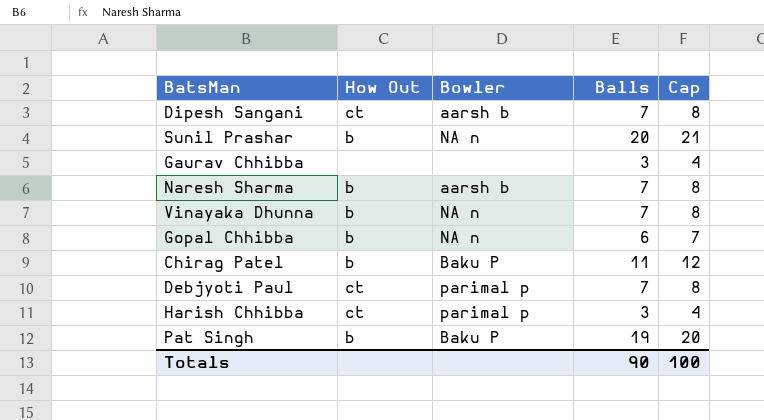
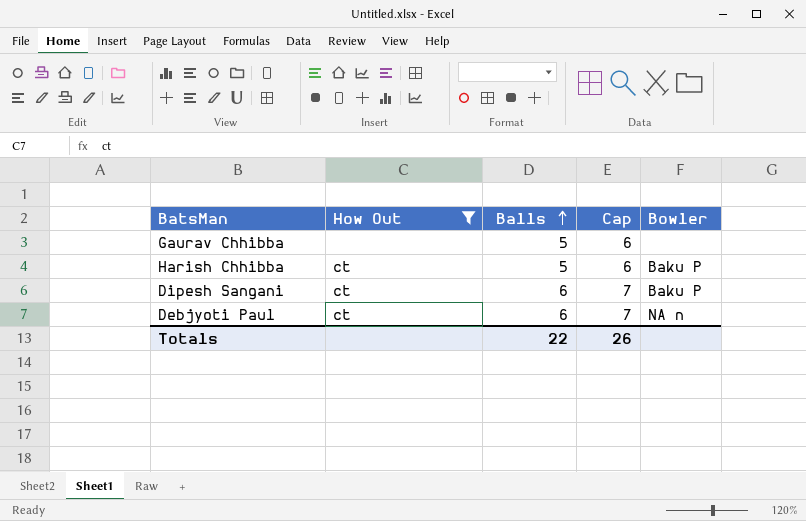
filter: none -> How Out != b
row order: none -> Balls ascending
column Bowler | position: 3 -> 5
Gaurav Chhibba | Balls: 3 -> 5
Gaurav Chhibba | Cap: 4 -> 6
Harish Chhibba | Balls: 3 -> 5
Harish Chhibba | Cap: 4 -> 6
Harish Chhibba | Bowler: parimal p -> Baku P
Dipesh Sangani | Balls: 7 -> 6
Dipesh Sangani | Cap: 8 -> 7
Dipesh Sangani | Bowler: aarsh b -> Baku P
Debjyoti Paul | Balls: 7 -> 6
Debjyoti Paul | Cap: 8 -> 7
Debjyoti Paul | Bowler: parimal p -> NA n
Totals | Balls: 90 -> 22
Totals | Cap: 100 -> 26

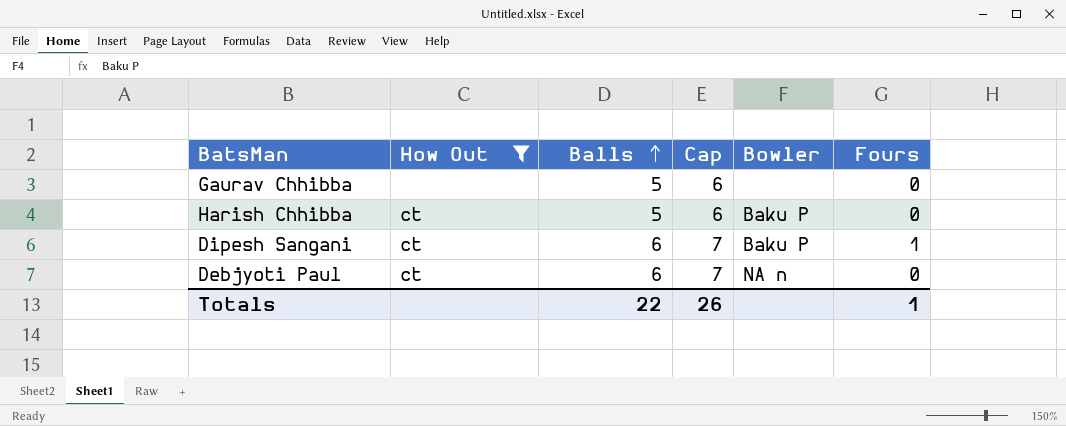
column Fours | position: none -> 6

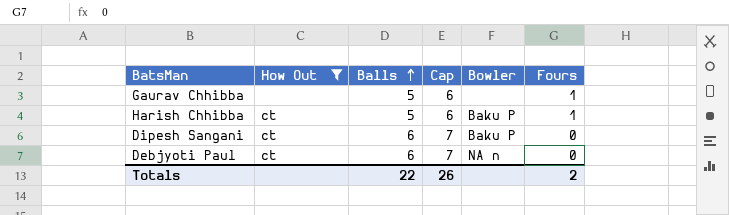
Gaurav Chhibba | Fours: 0 -> 1
Harish Chhibba | Fours: 0 -> 1
Dipesh Sangani | Fours: 1 -> 0
Totals | Fours: 1 -> 2

